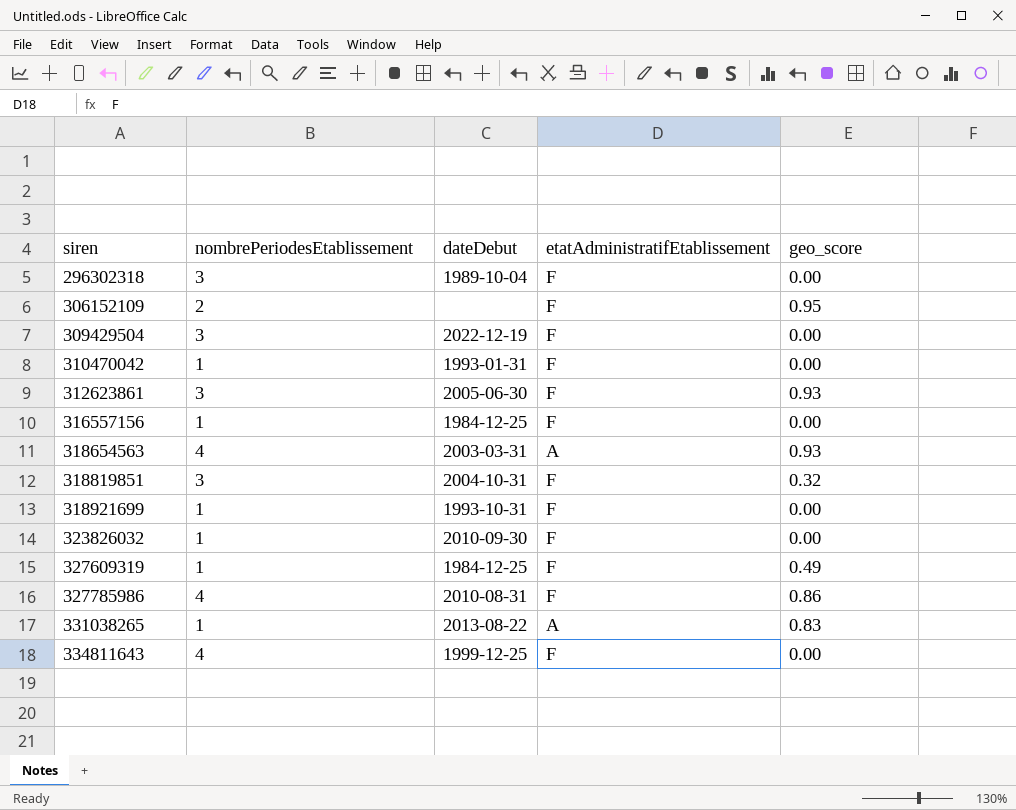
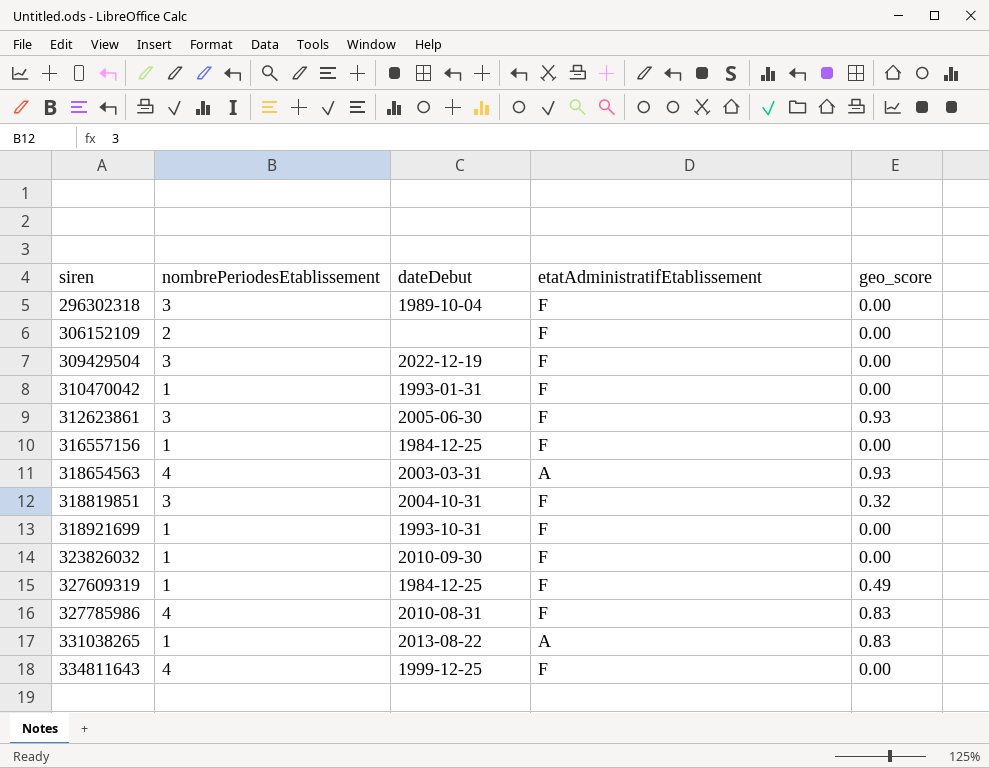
306152109 | geo_score: 0.95 -> 0.00
327785986 | geo_score: 0.86 -> 0.83

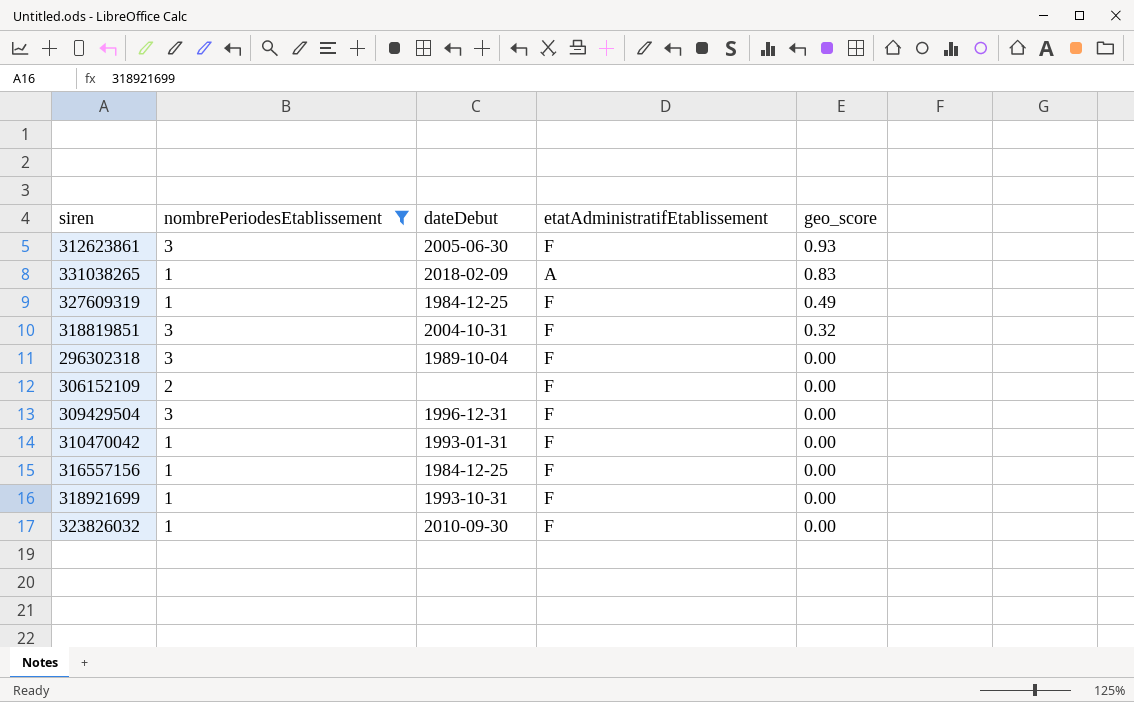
filter: none -> nombrePeriodesEtablissement != 4
row order: siren ascending -> geo_score descending
331038265 | dateDebut: 2013-08-22 -> 2018-02-09
309429504 | dateDebut: 2022-12-19 -> 1996-12-31

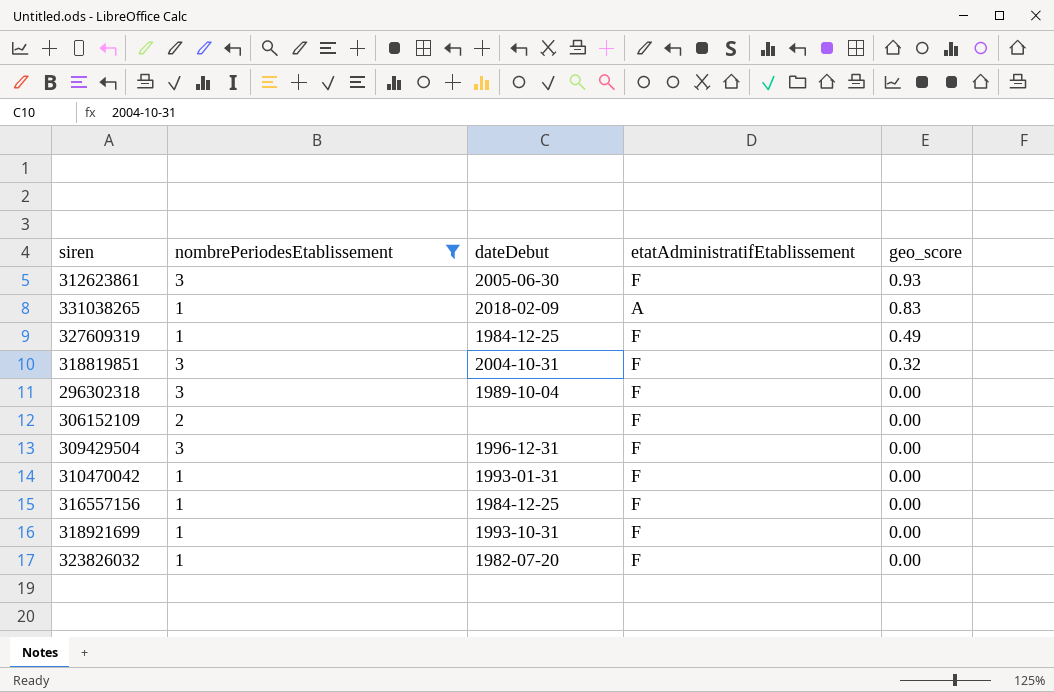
323826032 | dateDebut: 2010-09-30 -> 1982-07-20

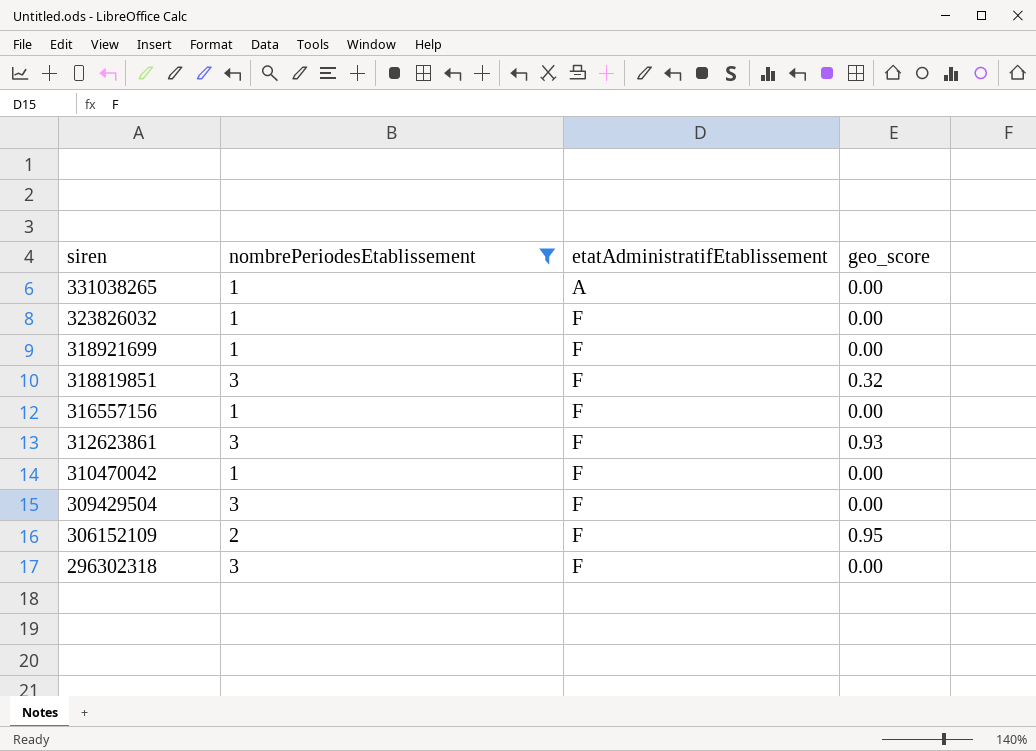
row order: geo_score descending -> siren descending
column dateDebut | position: 3 -> none
row 327609319: 1 | 1984-12-25 | F | 0.49 -> none
331038265 | geo_score: 0.83 -> 0.00
306152109 | geo_score: 0.00 -> 0.95

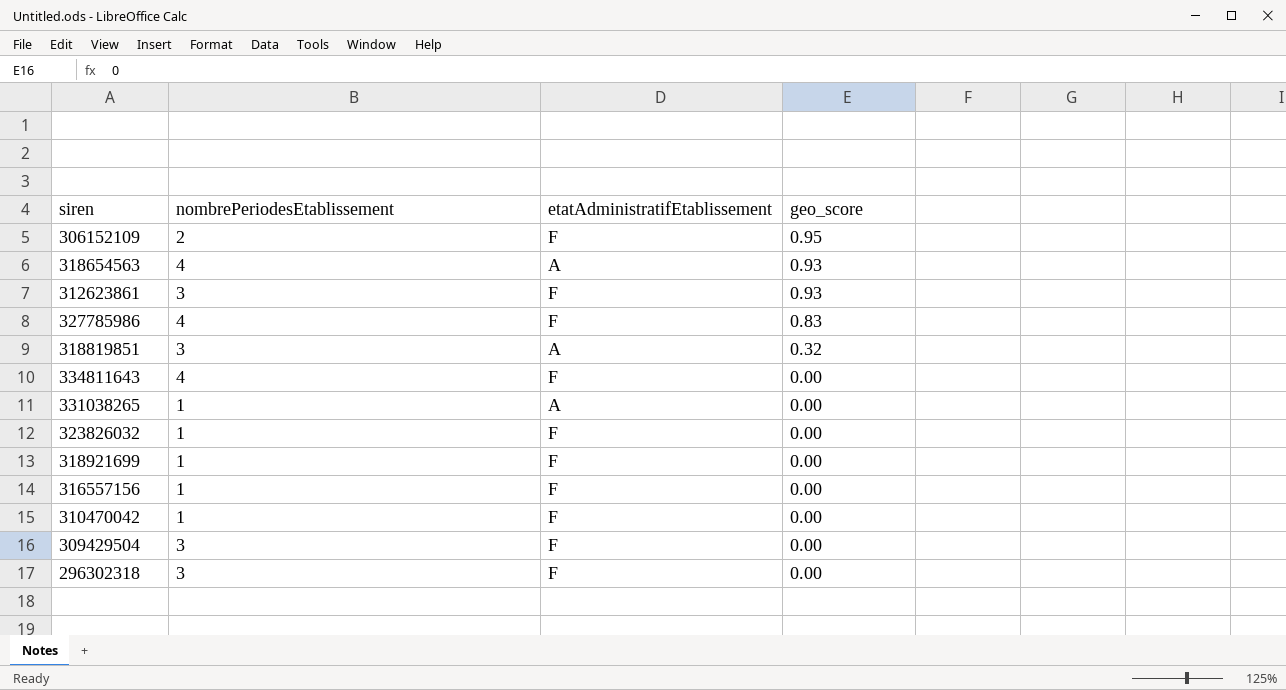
filter: nombrePeriodesEtablissement != 4 -> none
row order: siren descending -> geo_score descending
318819851 | etatAdministratifEtablissement: F -> A

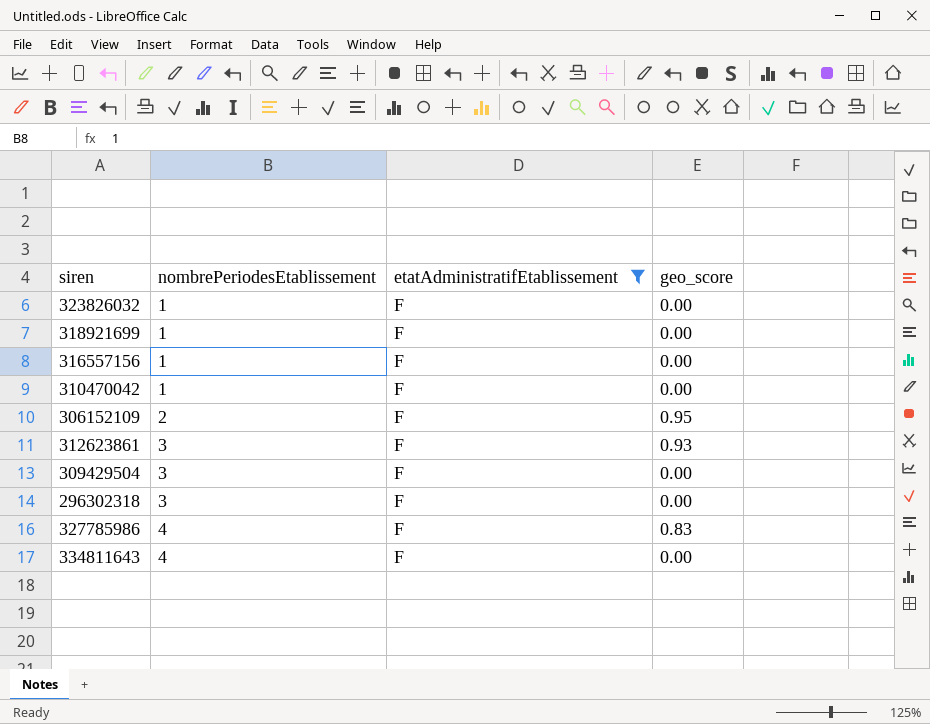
filter: none -> etatAdministratifEtablissement = F
row order: geo_score descending -> nombrePeriodesEtablissement ascending

